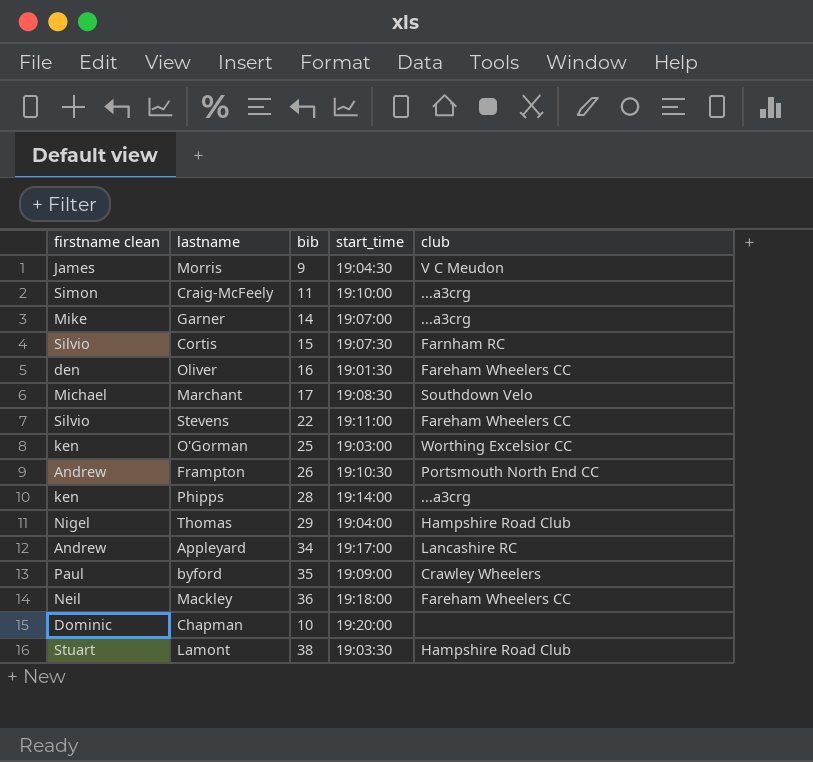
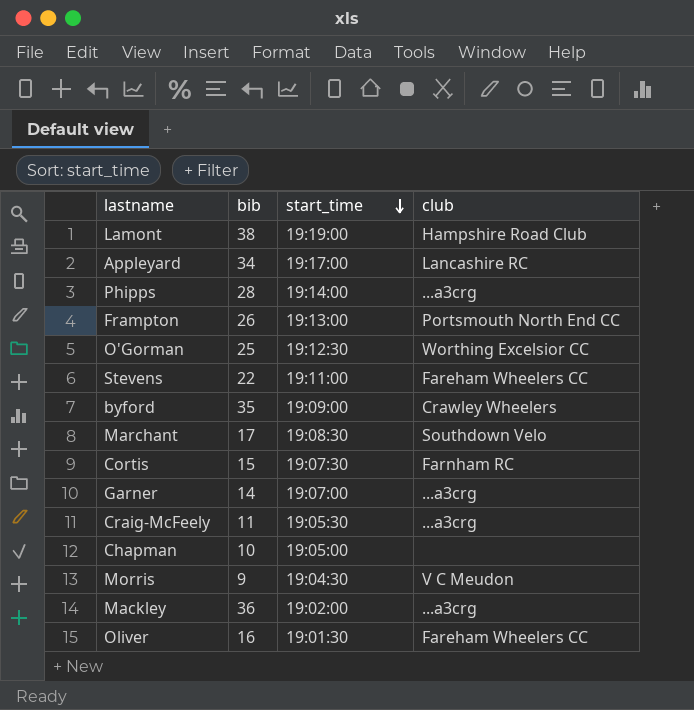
row order: none -> start_time descending
column firstname clean | position: 1 -> none
row Thomas: Nigel | 29 | 19:04:00 | Hampshire Road Club -> none
Lamont | start_time: 19:03:30 -> 19:19:00
Frampton | start_time: 19:10:30 -> 19:13:00
O'Gorman | start_time: 19:03:00 -> 19:12:30
Craig-McFeely | start_time: 19:10:00 -> 19:05:30
Chapman | start_time: 19:20:00 -> 19:05:00
Mackley | start_time: 19:18:00 -> 19:02:00
Mackley | club: Fareham Wheelers CC -> ...a3crg

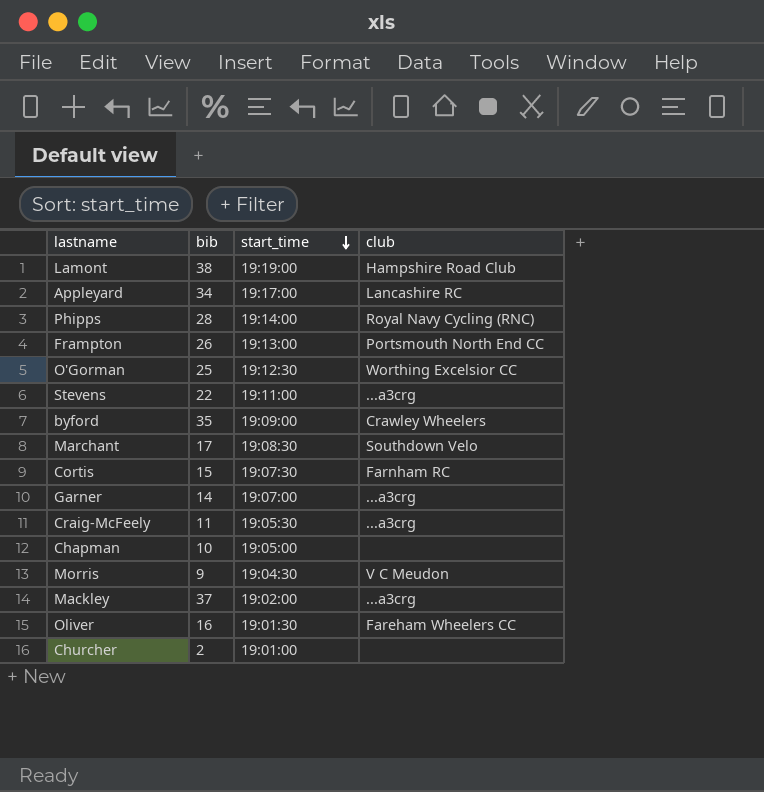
Phipps | club: ...a3crg -> Royal Navy Cycling (RNC)
Stevens | club: Fareham Wheelers CC -> ...a3crg
Mackley | bib: 36 -> 37
row Churcher: none -> 2 | 19:01:00 | none

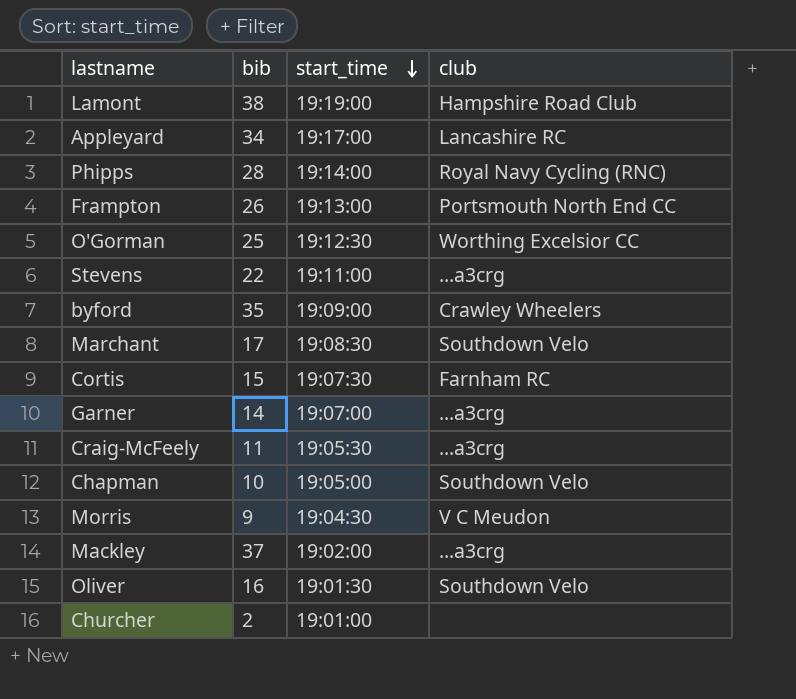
Chapman | club: none -> Southdown Velo
Oliver | club: Fareham Wheelers CC -> Southdown Velo

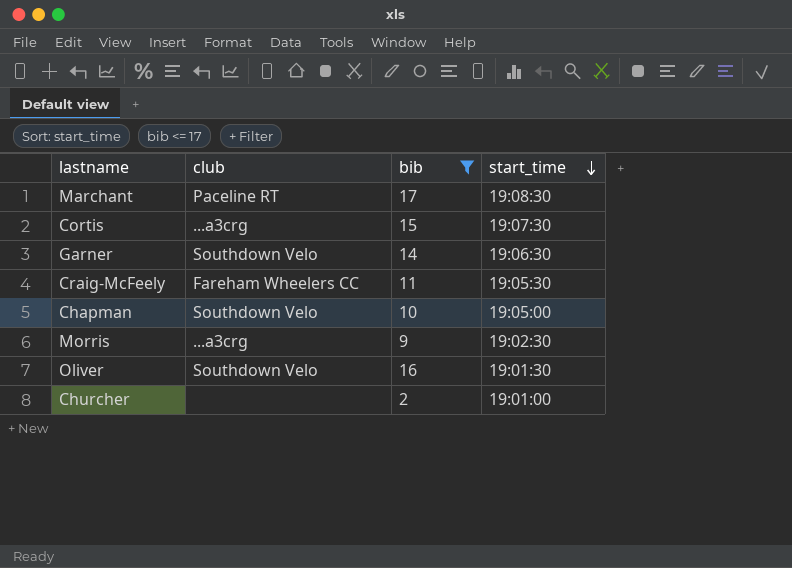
filter: none -> bib <= 17
column club | position: 4 -> 2
Marchant | club: Southdown Velo -> Paceline RT
Cortis | club: Farnham RC -> ...a3crg
Garner | club: ...a3crg -> Southdown Velo
Garner | start_time: 19:07:00 -> 19:06:30
Craig-McFeely | club: ...a3crg -> Fareham Wheelers CC
Morris | club: V C Meudon -> ...a3crg
Morris | start_time: 19:04:30 -> 19:02:30

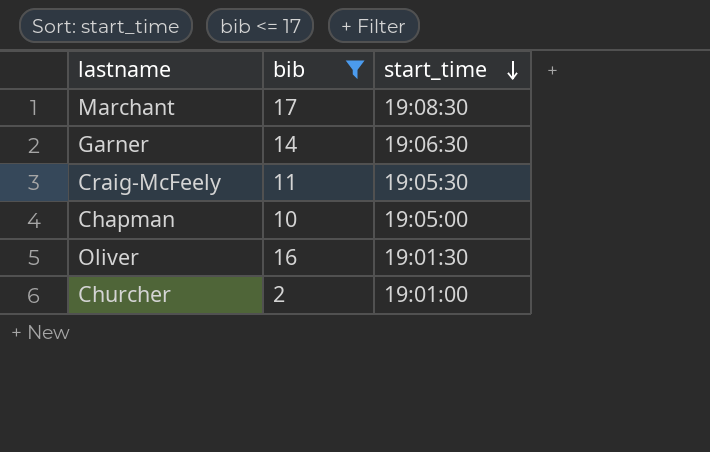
column club | position: 2 -> none
row Cortis: ...a3crg | 15 | 19:07:30 -> none
row Morris: ...a3crg | 9 | 19:02:30 -> none

